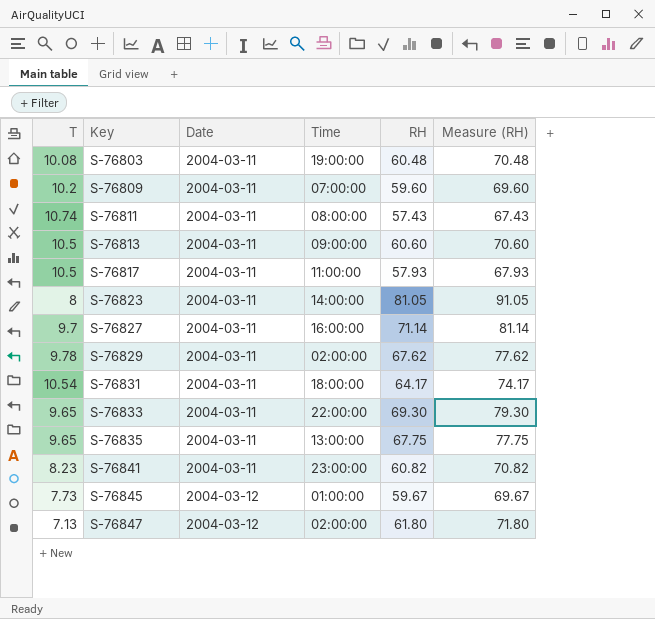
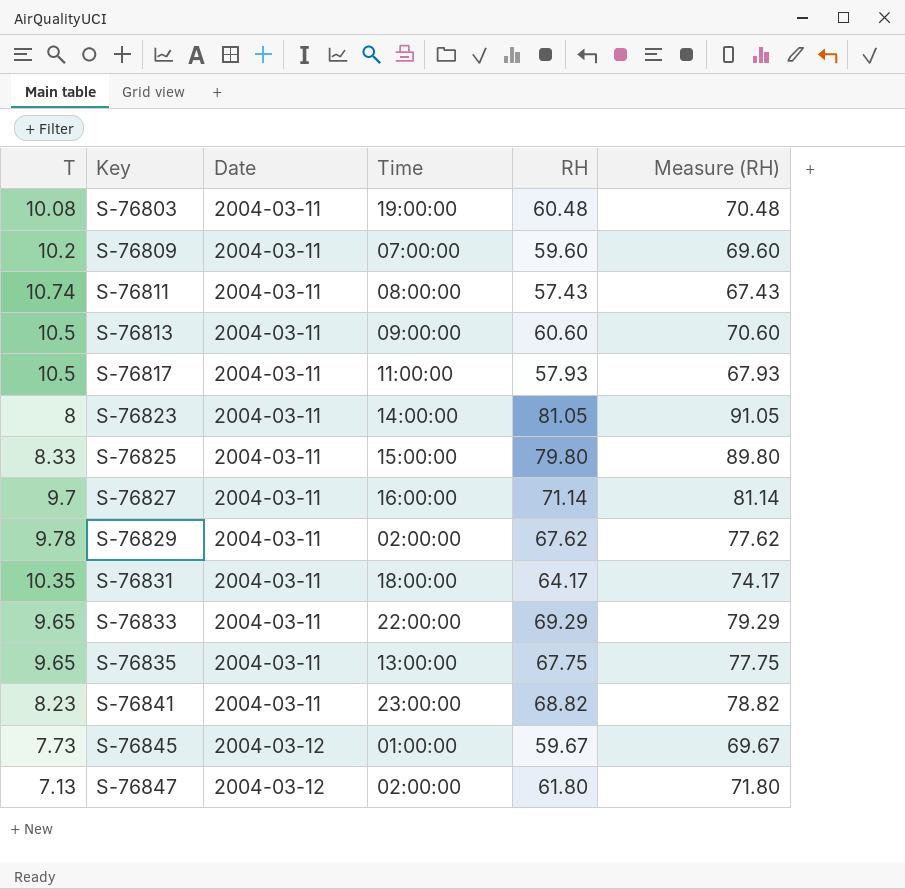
row S-76825: none -> 8.33 | 2004-03-11 | 15:00:00 | 79.80 | 89.80
S-76831 | T: 10.54 -> 10.35
S-76833 | RH: 69.30 -> 69.29
S-76833 | Measure (RH): 79.30 -> 79.29
S-76841 | RH: 60.82 -> 68.82
S-76841 | Measure (RH): 70.82 -> 78.82

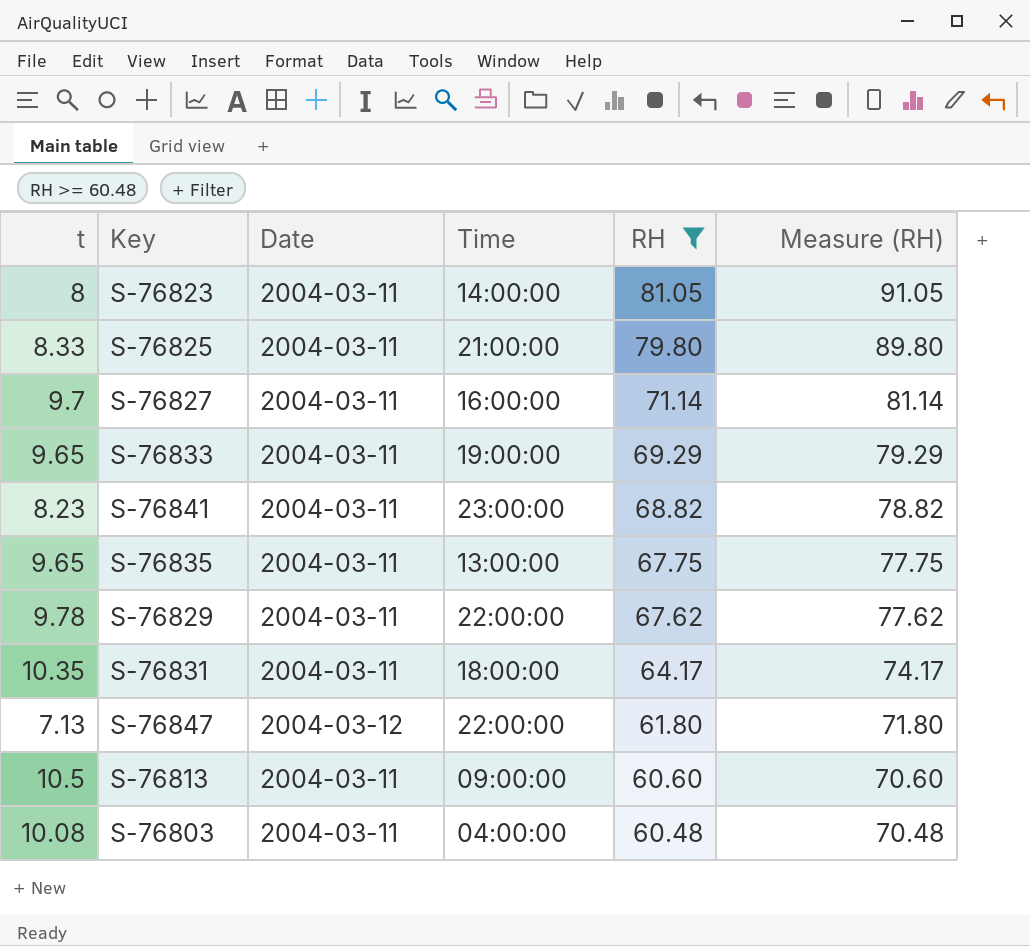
filter: none -> RH >= 60.48
row order: Key ascending -> RH descending
column name: T -> t
S-76825 | Time: 15:00:00 -> 21:00:00
S-76833 | Time: 22:00:00 -> 19:00:00
S-76829 | Time: 02:00:00 -> 22:00:00
S-76847 | Time: 02:00:00 -> 22:00:00
S-76803 | Time: 19:00:00 -> 04:00:00

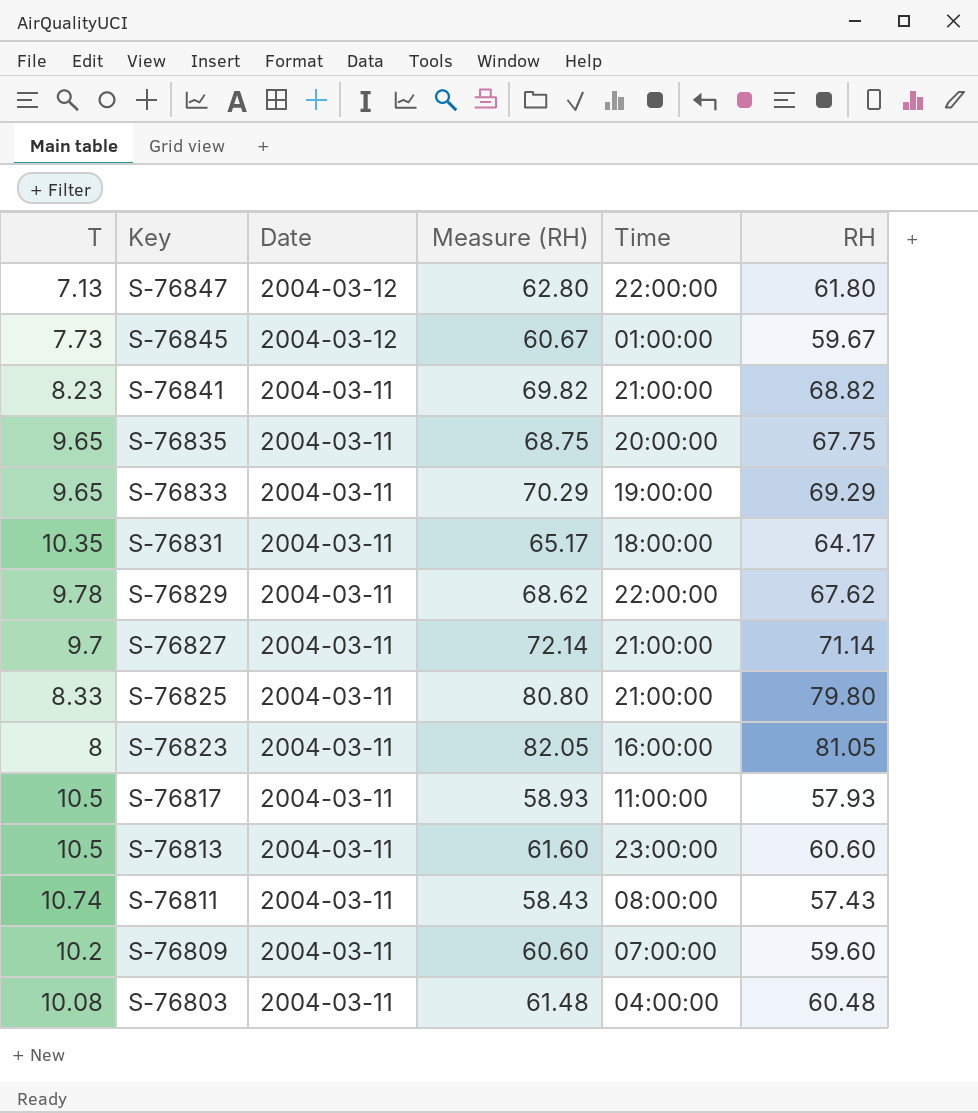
filter: RH >= 60.48 -> none
row order: RH descending -> Key descending
column name: t -> T
column Measure (RH) | formula: [RH] + 10 -> [RH] + 1
column Measure (RH) | position: 6 -> 4
S-76841 | Time: 23:00:00 -> 21:00:00
S-76835 | Time: 13:00:00 -> 20:00:00
S-76827 | Time: 16:00:00 -> 21:00:00
S-76823 | Time: 14:00:00 -> 16:00:00
S-76813 | Time: 09:00:00 -> 23:00:00

